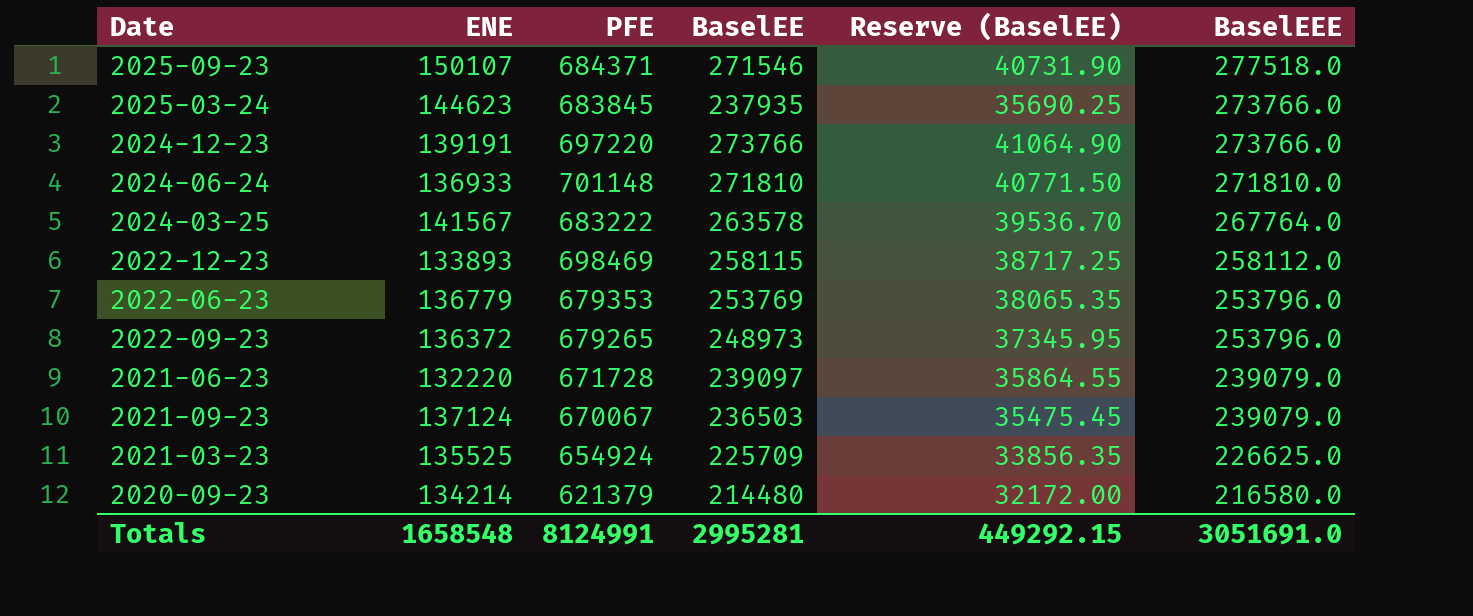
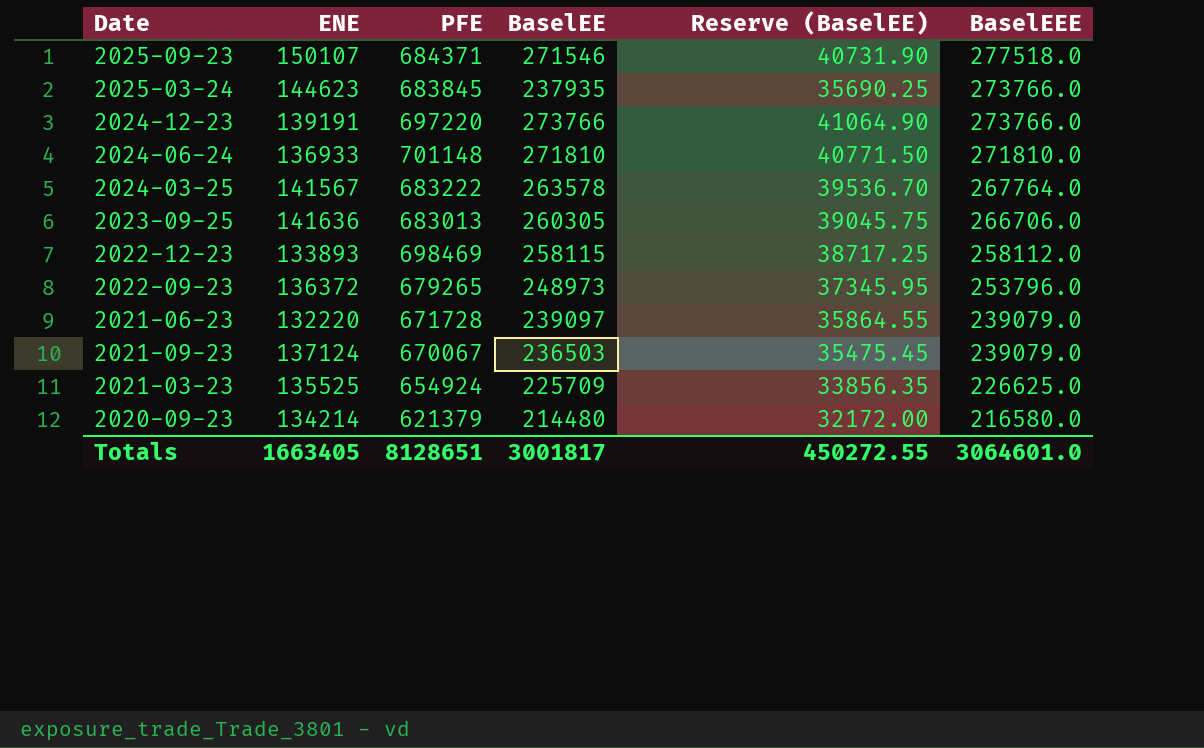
row 2022-06-23: 136779 | 679353 | 253769 | 38065.35 | 253796.0 -> none
row 2023-09-25: none -> 141636 | 683013 | 260305 | 39045.75 | 266706.0
Totals | ENE: 1658548 -> 1663405
Totals | PFE: 8124991 -> 8128651
Totals | BaselEE: 2995281 -> 3001817
Totals | Reserve (BaselEE): 449292.15 -> 450272.55
Totals | BaselEEE: 3051691.0 -> 3064601.0

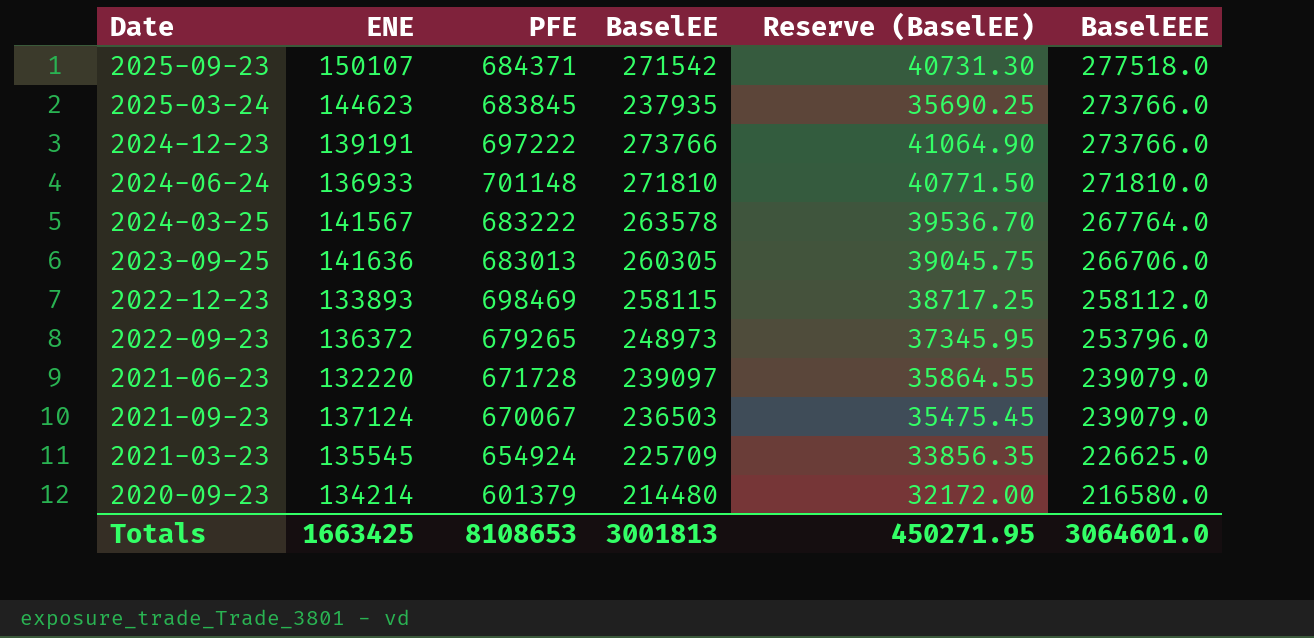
2025-09-23 | BaselEE: 271546 -> 271542
2025-09-23 | Reserve (BaselEE): 40731.90 -> 40731.30
2024-12-23 | PFE: 697220 -> 697222
2021-03-23 | ENE: 135525 -> 135545
2020-09-23 | PFE: 621379 -> 601379
Totals | ENE: 1663405 -> 1663425
Totals | PFE: 8128651 -> 8108653
Totals | BaselEE: 3001817 -> 3001813
Totals | Reserve (BaselEE): 450272.55 -> 450271.95

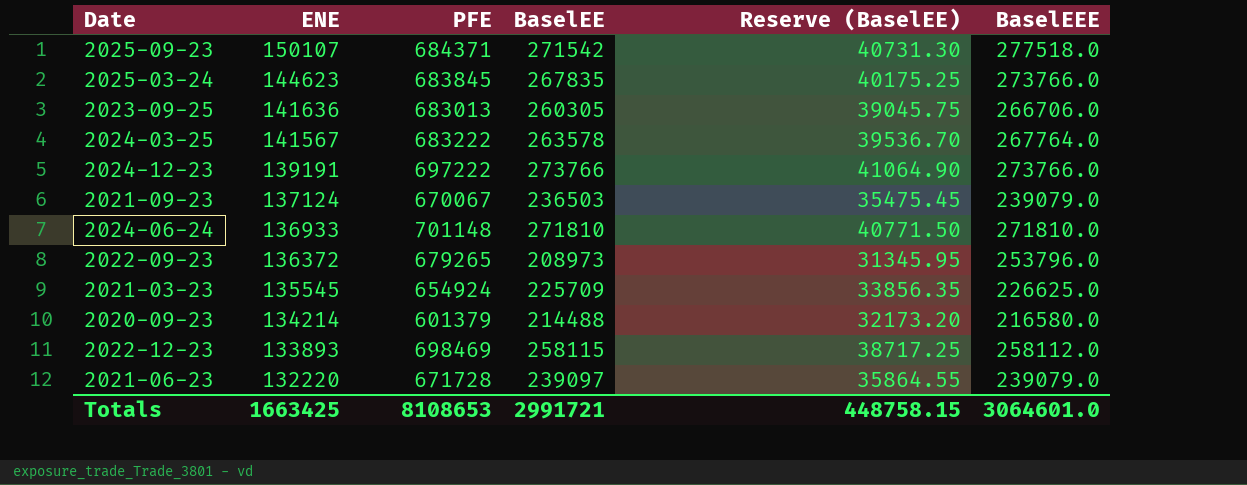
row order: BaselEEE descending -> ENE descending
2025-03-24 | BaselEE: 237935 -> 267835
2025-03-24 | Reserve (BaselEE): 35690.25 -> 40175.25
2022-09-23 | BaselEE: 248973 -> 208973
2022-09-23 | Reserve (BaselEE): 37345.95 -> 31345.95
2020-09-23 | BaselEE: 214480 -> 214488
2020-09-23 | Reserve (BaselEE): 32172.00 -> 32173.20
Totals | BaselEE: 3001813 -> 2991721
Totals | Reserve (BaselEE): 450271.95 -> 448758.15

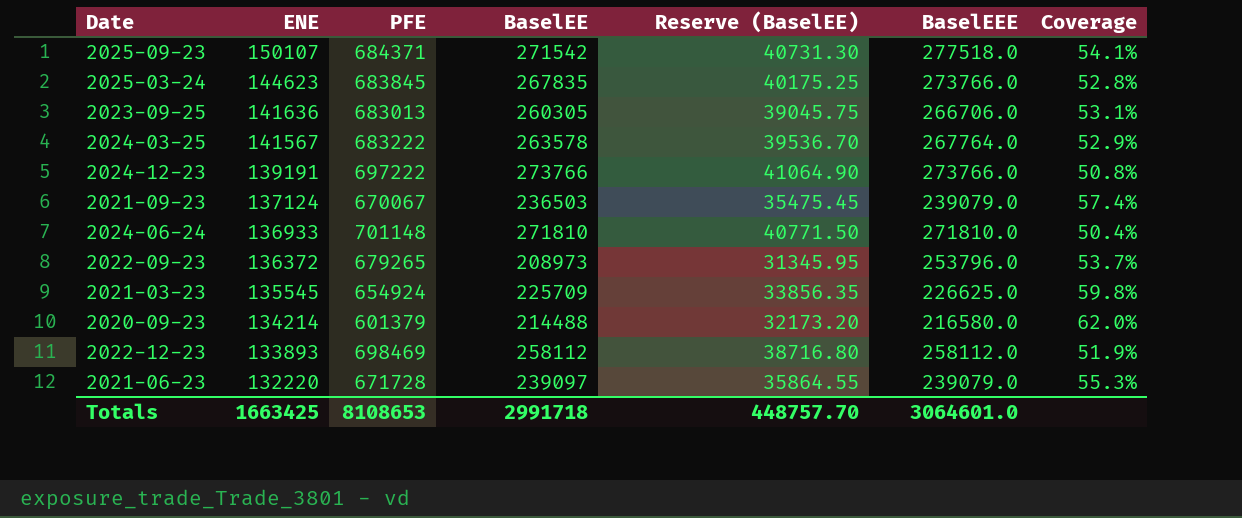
column Coverage | formula: none -> [ENE] / [BaselEEE]
2022-12-23 | BaselEE: 258115 -> 258112
2022-12-23 | Reserve (BaselEE): 38717.25 -> 38716.80
Totals | BaselEE: 2991721 -> 2991718
Totals | Reserve (BaselEE): 448758.15 -> 448757.70

